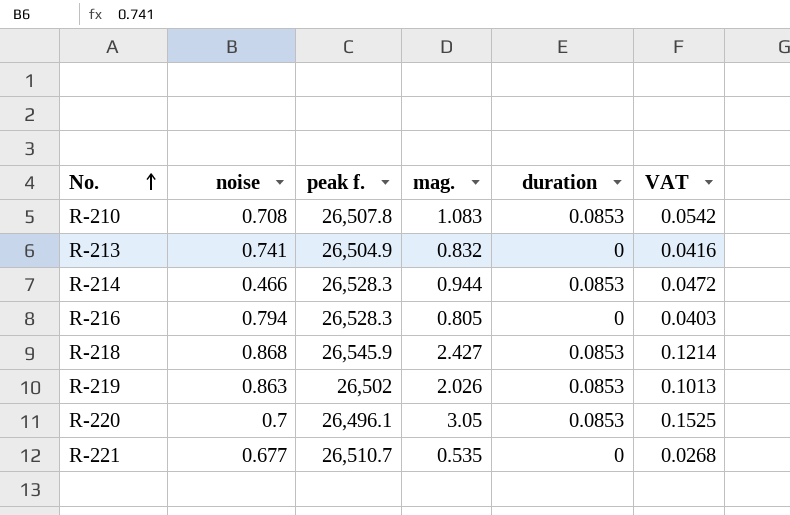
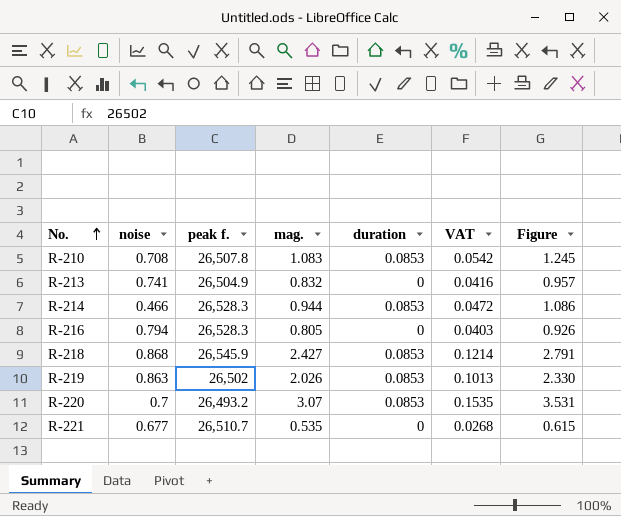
column Figure | formula: none -> [mag.] * 1.15
R-220 | peak f.: 26,496.1 -> 26,493.2
R-220 | mag.: 3.05 -> 3.07
R-220 | VAT: 0.1525 -> 0.1535

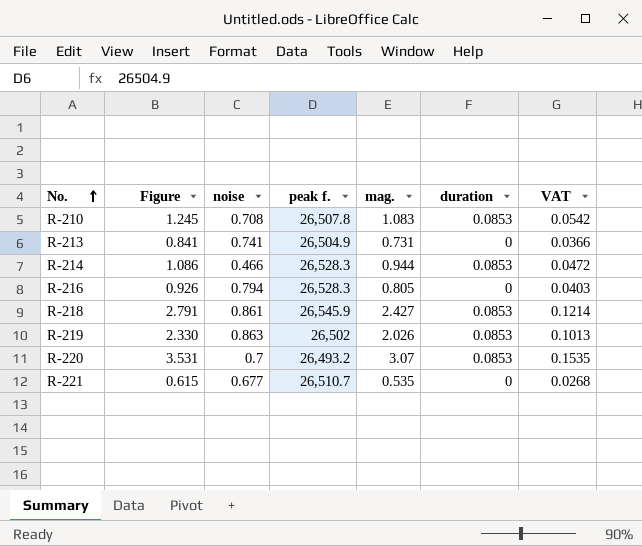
column Figure | position: 7 -> 2
R-213 | Figure: 0.957 -> 0.841
R-213 | mag.: 0.832 -> 0.731
R-213 | VAT: 0.0416 -> 0.0366
R-218 | noise: 0.868 -> 0.861

